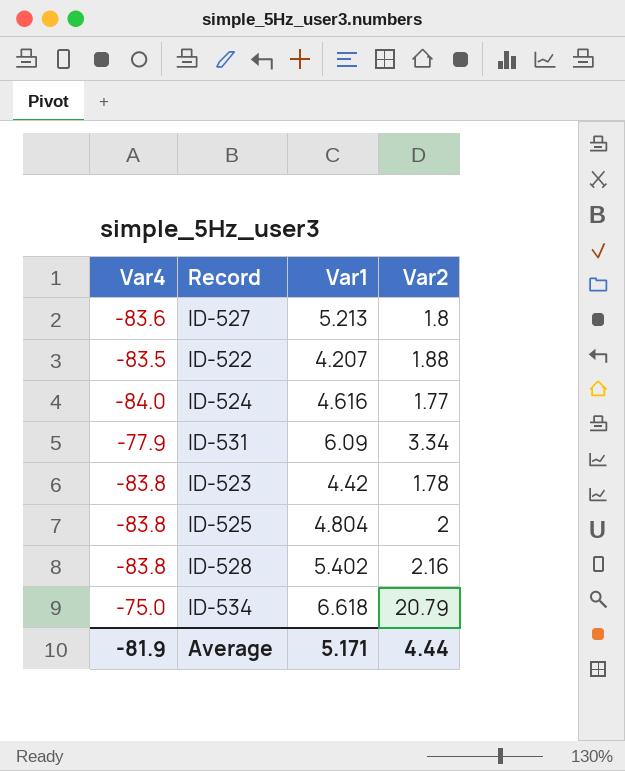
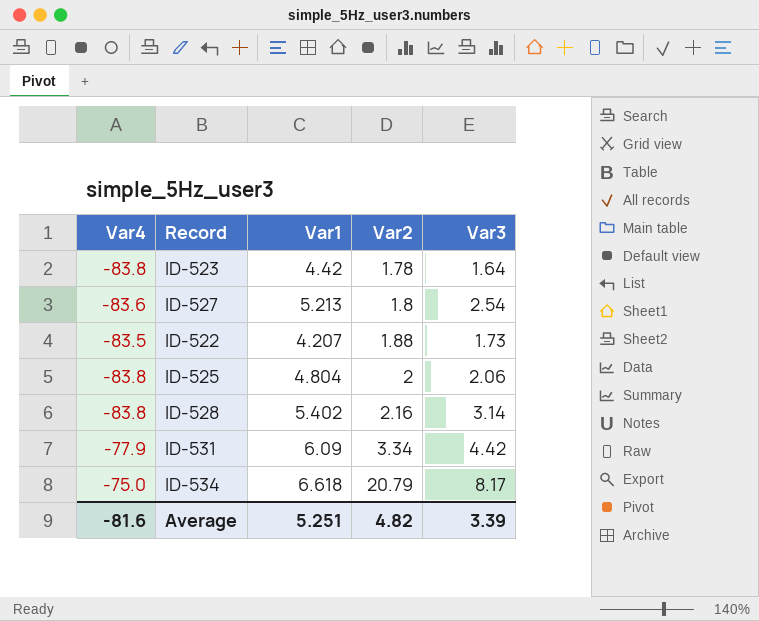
row order: none -> Var2 ascending
column Var3 | position: none -> 5
row ID-524: -84.0 | 4.616 | 1.77 -> none
Average | Var4: -81.9 -> -81.6
Average | Var1: 5.171 -> 5.251
Average | Var2: 4.44 -> 4.82

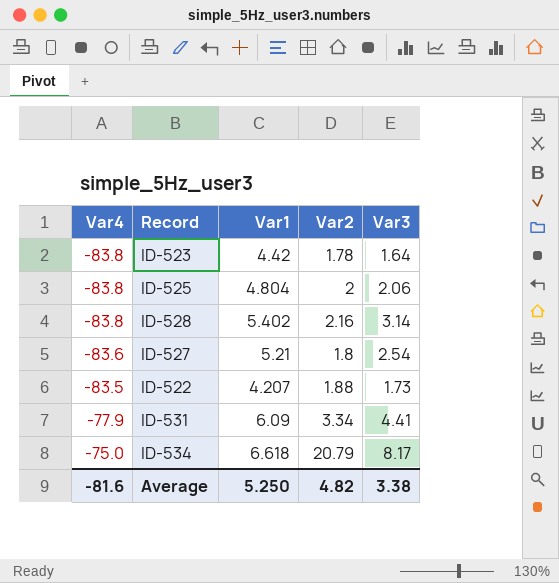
row order: Var2 ascending -> Var4 ascending
ID-527 | Var1: 5.213 -> 5.21
ID-531 | Var3: 4.42 -> 4.41
Average | Var1: 5.251 -> 5.250
Average | Var3: 3.39 -> 3.38

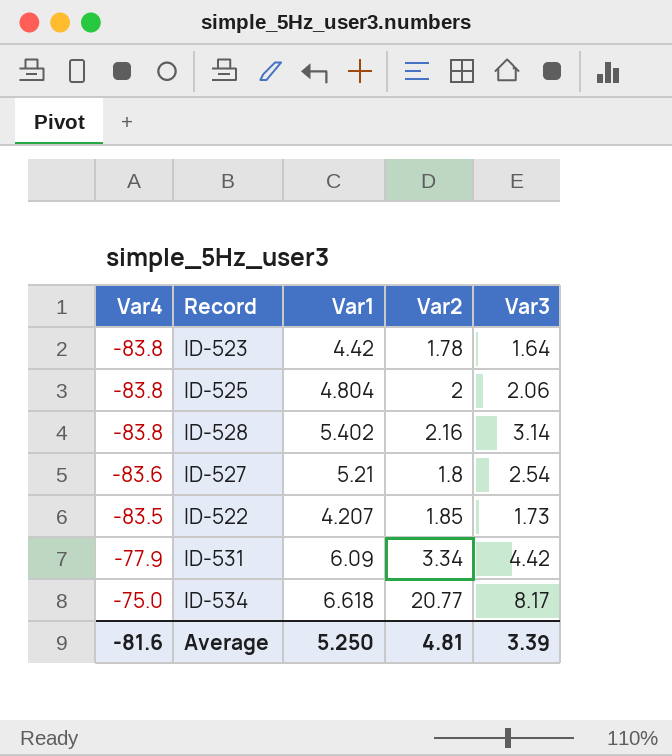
ID-522 | Var2: 1.88 -> 1.85
ID-531 | Var3: 4.41 -> 4.42
ID-534 | Var2: 20.79 -> 20.77
Average | Var2: 4.82 -> 4.81
Average | Var3: 3.38 -> 3.39

